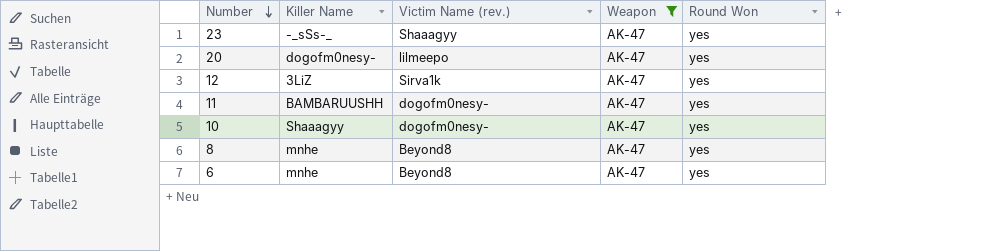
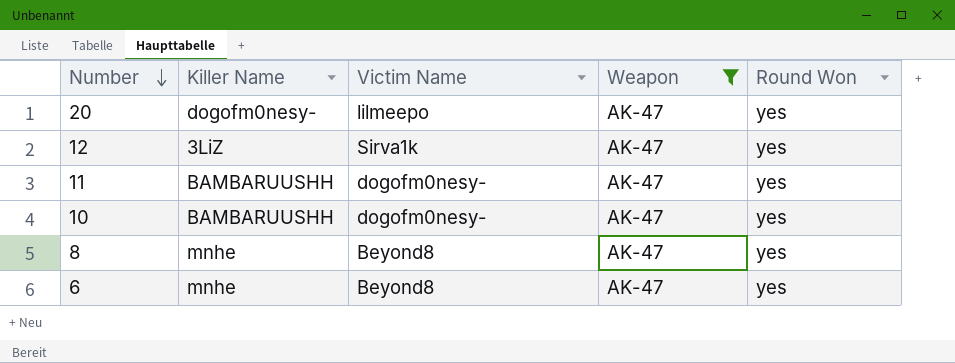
column name: Victim Name (rev.) -> Victim Name
row 23: -_sSs-_ | Shaaagyy | AK-47 | yes -> none
10 | Killer Name: Shaaagyy -> BAMBARUUSHH

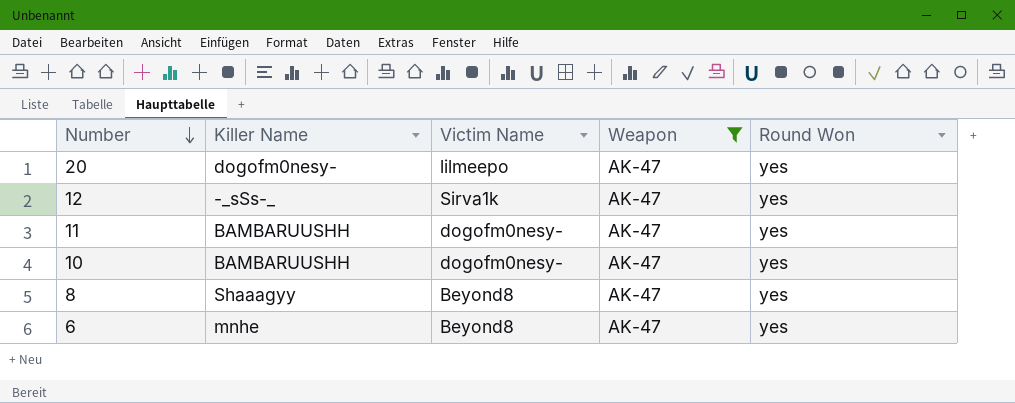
12 | Killer Name: 3LiZ -> -_sSs-_
8 | Killer Name: mnhe -> Shaaagyy

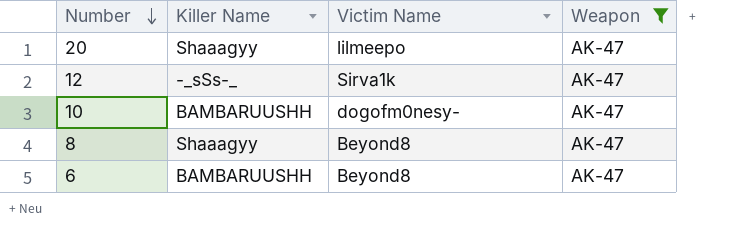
column Round Won | position: 5 -> none
row 11: BAMBARUUSHH | dogofm0nesy- | AK-47 | yes -> none
20 | Killer Name: dogofm0nesy- -> Shaaagyy
6 | Killer Name: mnhe -> BAMBARUUSHH

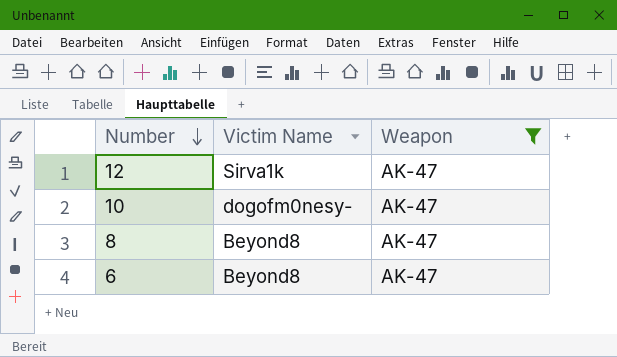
column Killer Name | position: 2 -> none
row 20: Shaaagyy | lilmeepo | AK-47 -> none

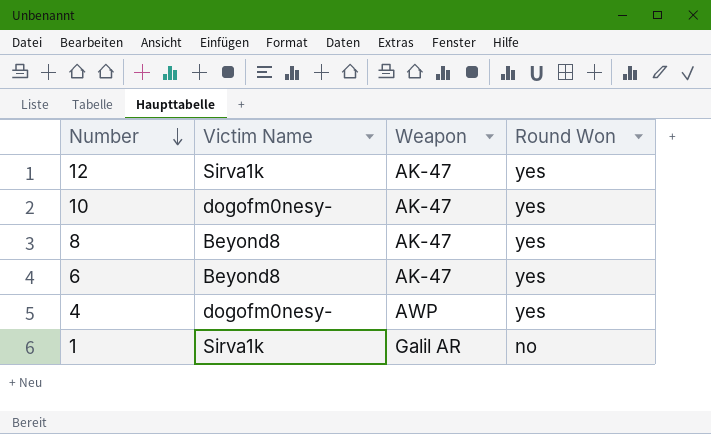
filter: Weapon = AK-47 -> none
column Round Won | position: none -> 4

